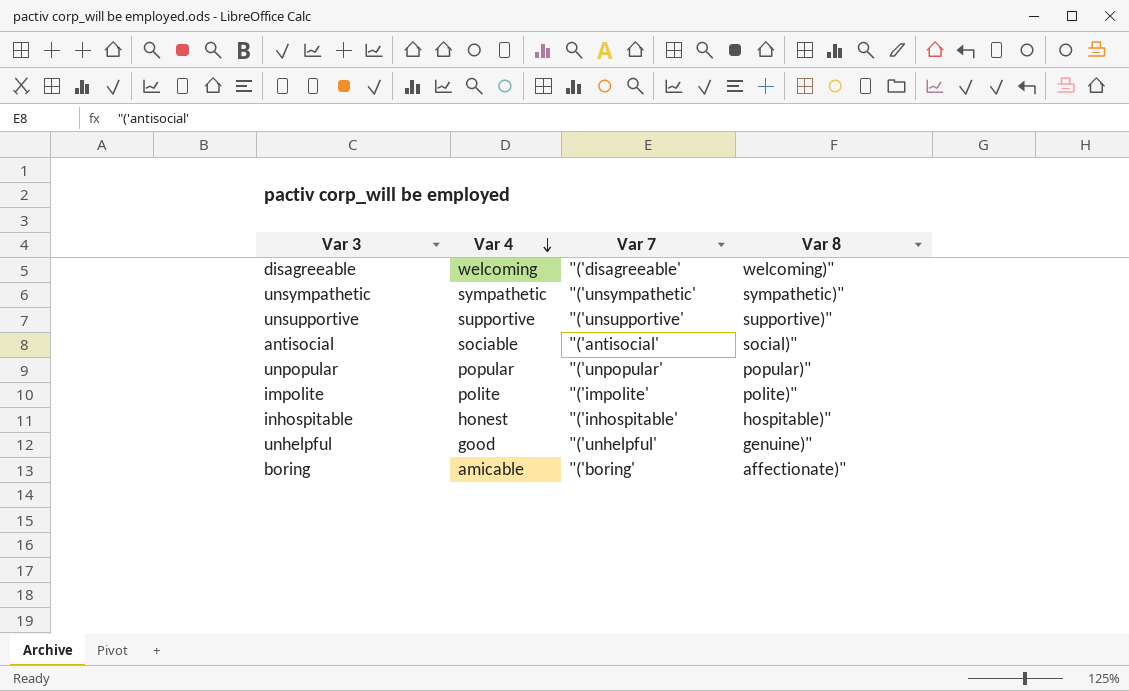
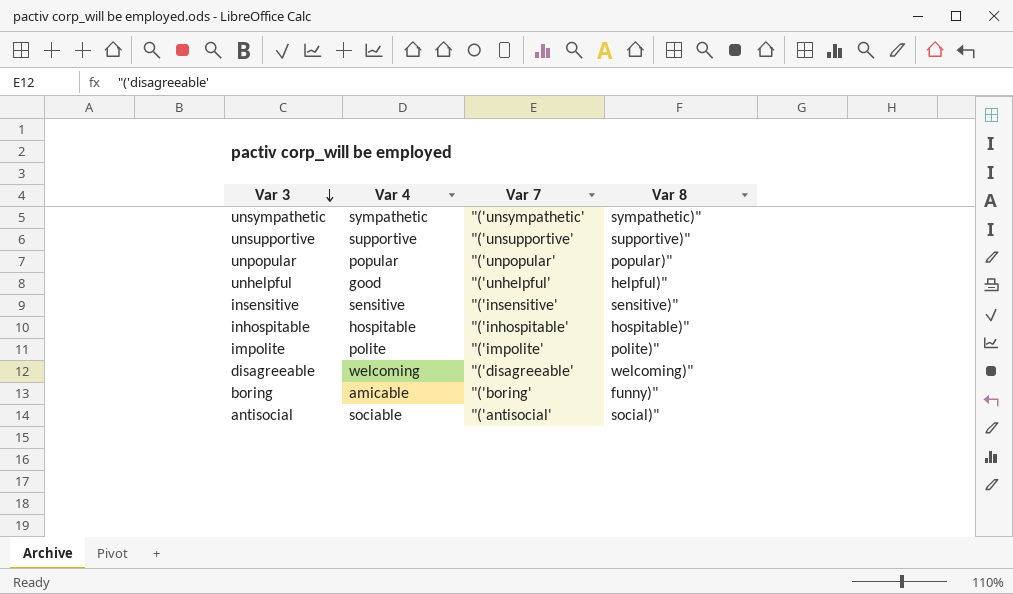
row order: Var 4 descending -> Var 3 descending
unhelpful | Var 8: genuine)" -> helpful)"
row insensitive: none -> sensitive | "('insensitive' | sensitive)"
inhospitable | Var 4: honest -> hospitable
boring | Var 8: affectionate)" -> funny)"

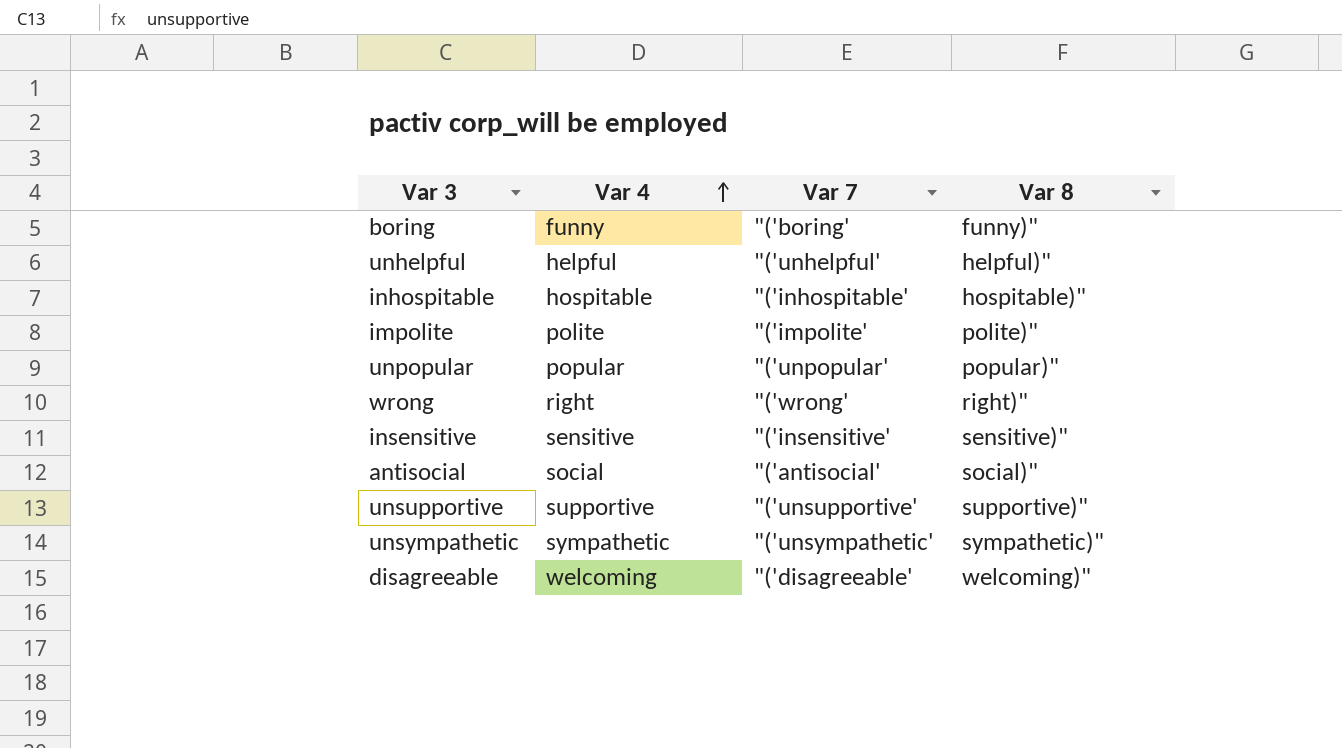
row order: Var 3 descending -> Var 4 ascending
boring | Var 4: amicable -> funny
unhelpful | Var 4: good -> helpful
row wrong: none -> right | "('wrong' | right)"
antisocial | Var 4: sociable -> social

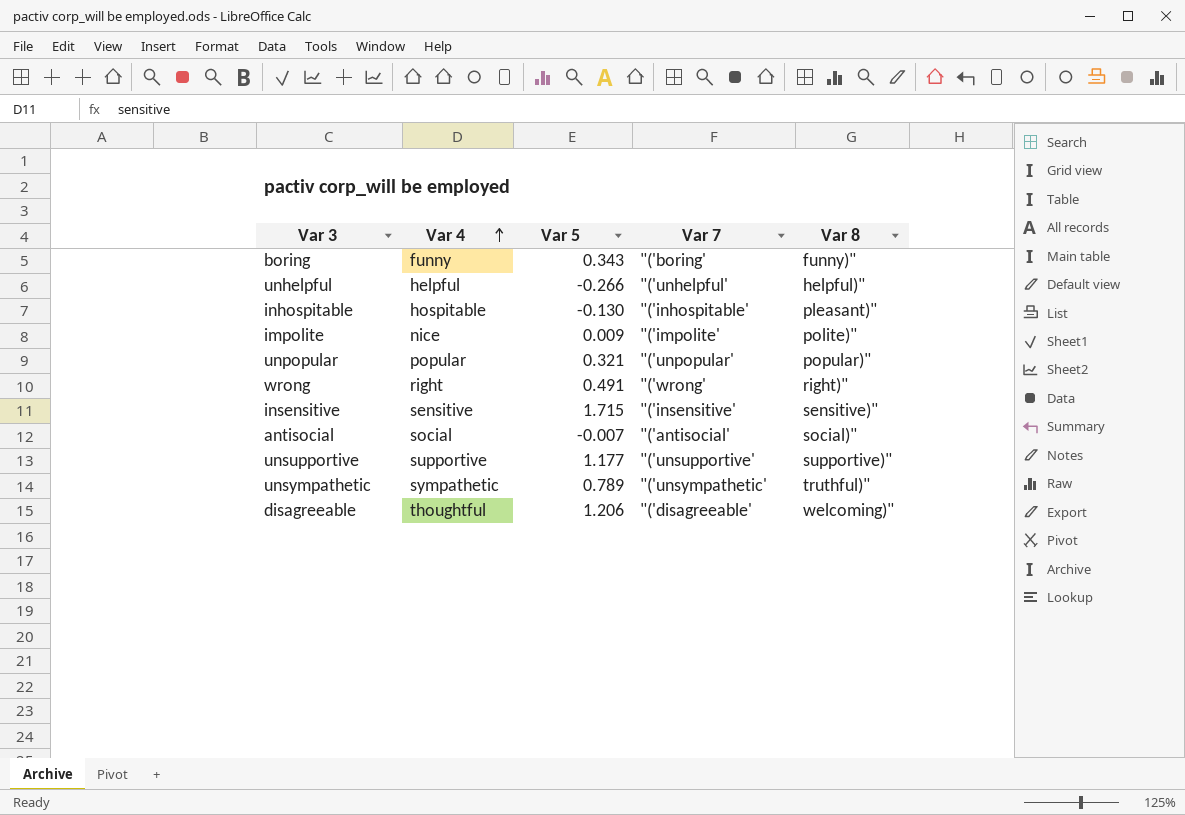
column Var 5 | position: none -> 3
inhospitable | Var 8: hospitable)" -> pleasant)"
impolite | Var 4: polite -> nice
unsympathetic | Var 8: sympathetic)" -> truthful)"
disagreeable | Var 4: welcoming -> thoughtful

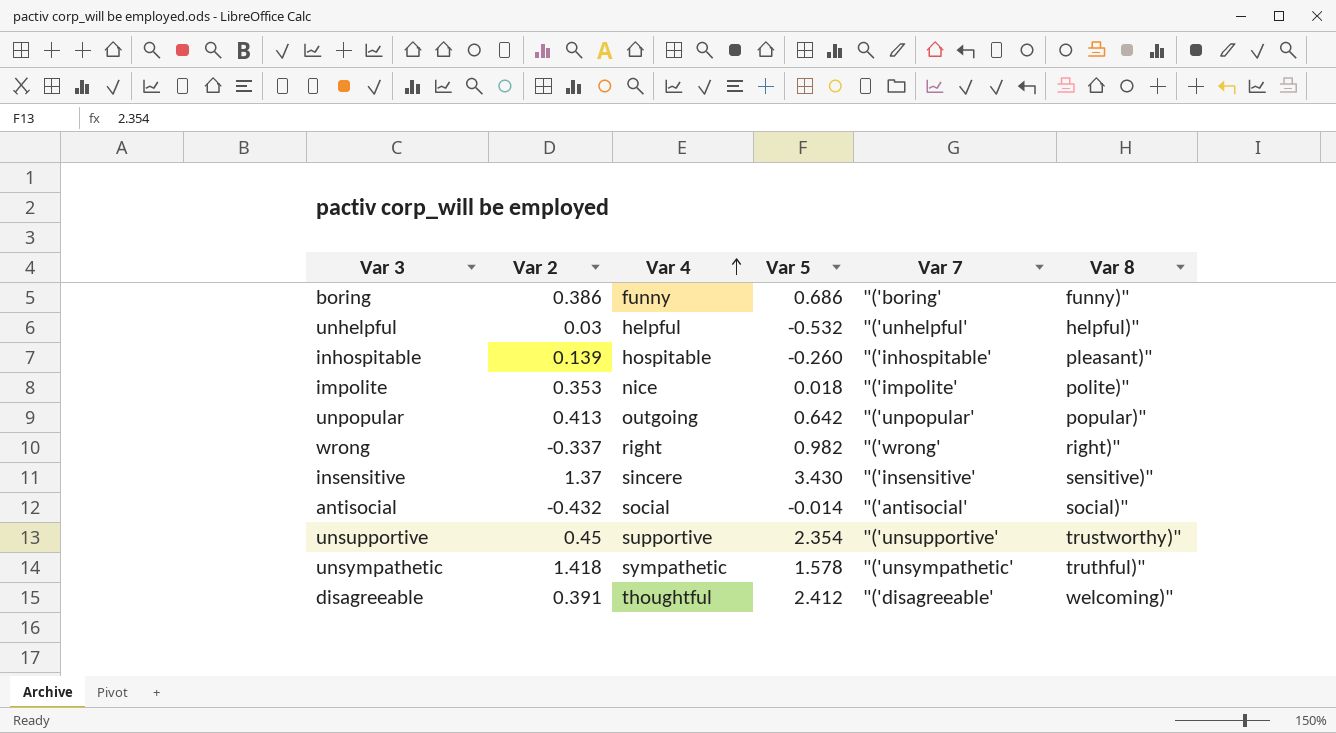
column Var 2 | position: none -> 2
boring | Var 5: 0.343 -> 0.686
unhelpful | Var 5: -0.266 -> -0.532
inhospitable | Var 5: -0.130 -> -0.260
impolite | Var 5: 0.009 -> 0.018
unpopular | Var 4: popular -> outgoing
unpopular | Var 5: 0.321 -> 0.642
wrong | Var 5: 0.491 -> 0.982
insensitive | Var 4: sensitive -> sincere
insensitive | Var 5: 1.715 -> 3.430
antisocial | Var 5: -0.007 -> -0.014
unsupportive | Var 5: 1.177 -> 2.354
unsupportive | Var 8: supportive)" -> trustworthy)"
unsympathetic | Var 5: 0.789 -> 1.578
disagreeable | Var 5: 1.206 -> 2.412

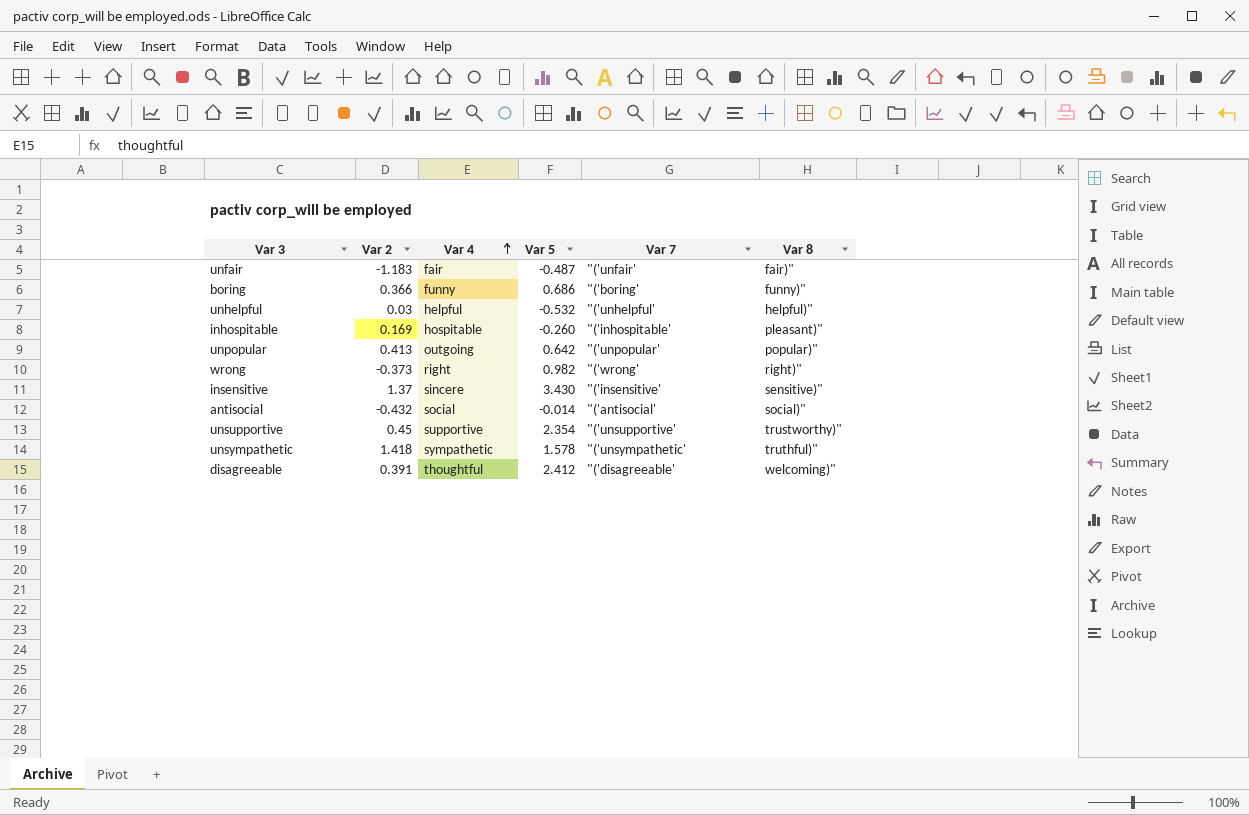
row impolite: 0.353 | nice | 0.018 | "('impolite' | polite)" -> none
row unfair: none -> -1.183 | fair | -0.487 | "('unfair' | fair)"
boring | Var 2: 0.386 -> 0.366
inhospitable | Var 2: 0.139 -> 0.169
wrong | Var 2: -0.337 -> -0.373

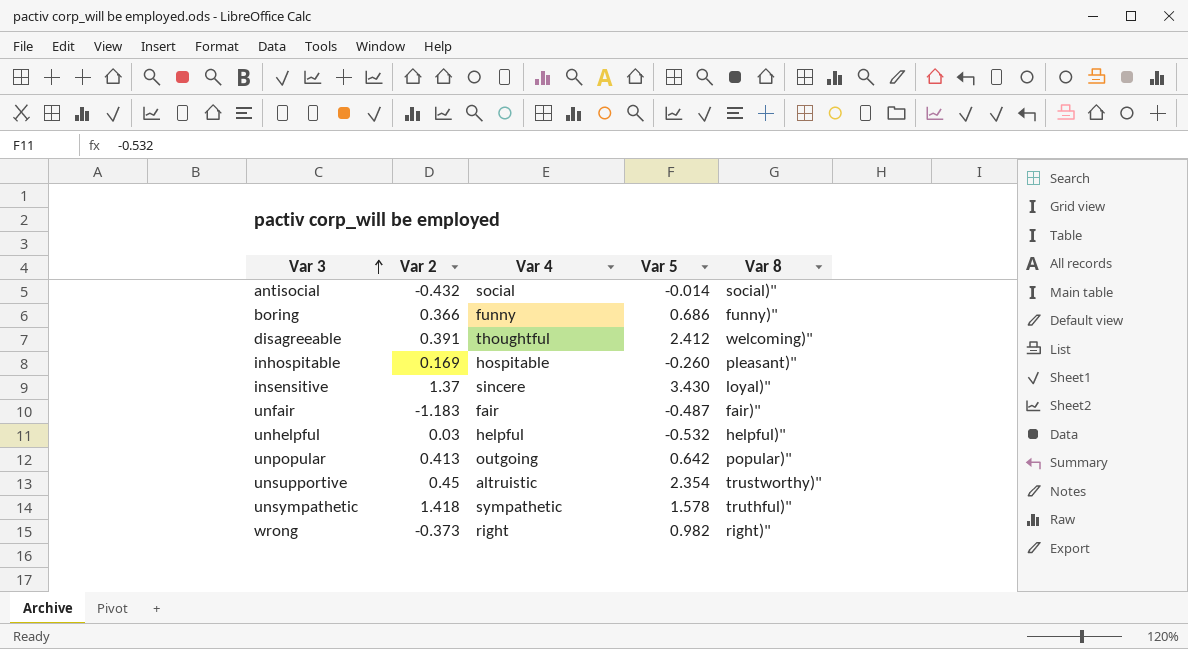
row order: Var 4 ascending -> Var 3 ascending
column Var 7 | position: 5 -> none
insensitive | Var 8: sensitive)" -> loyal)"
unsupportive | Var 4: supportive -> altruistic

